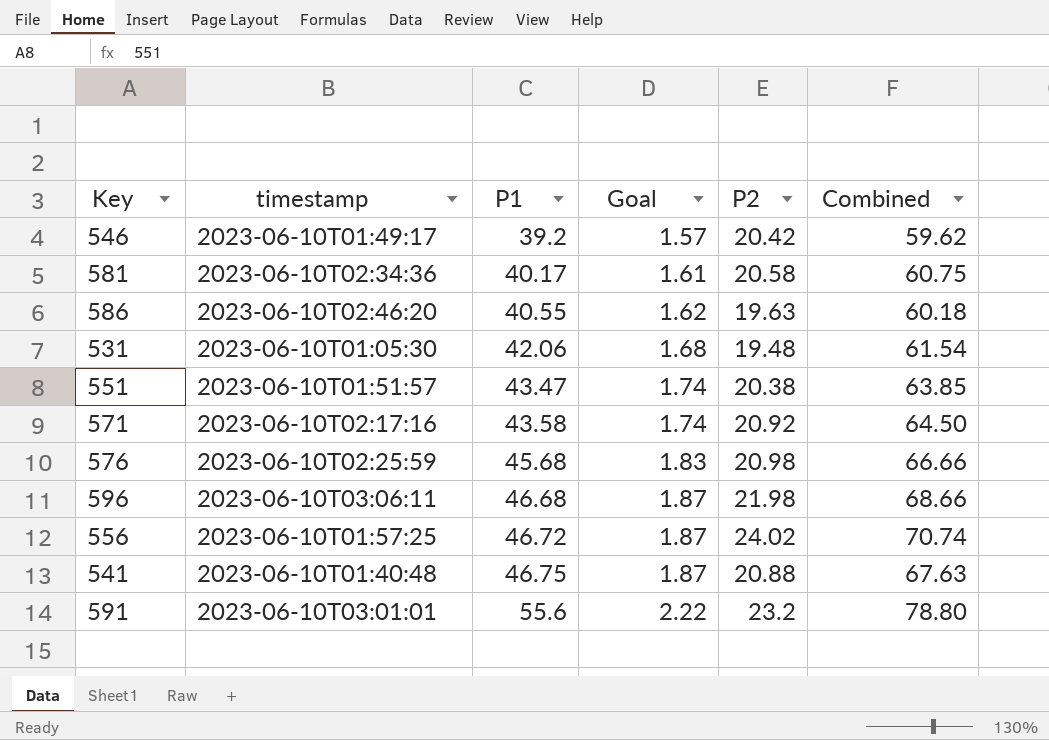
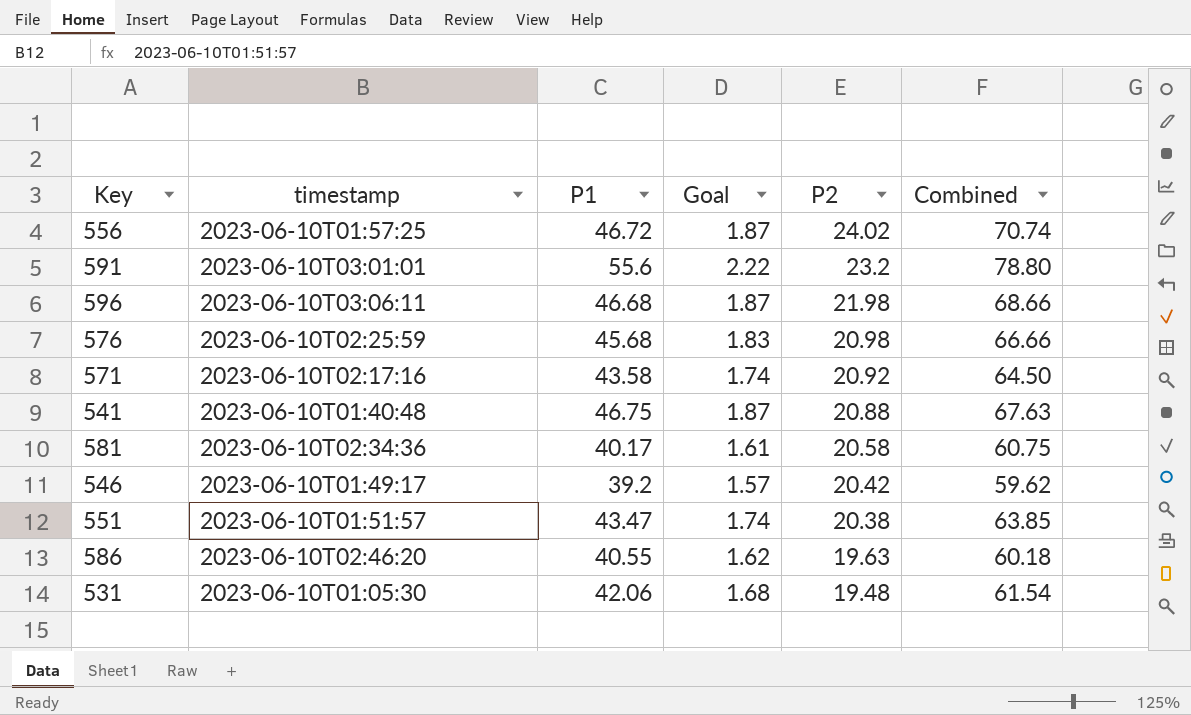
row order: P1 ascending -> P2 descending

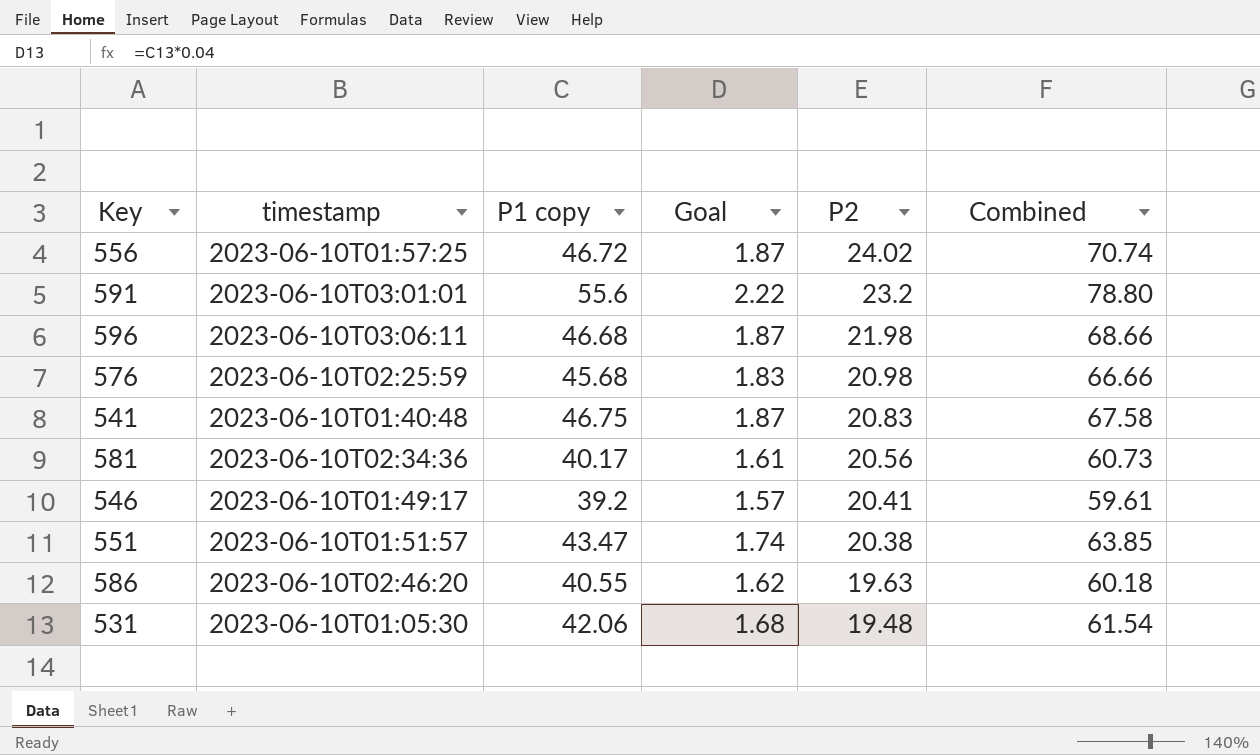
column name: P1 -> P1 copy
row 571: 2023-06-10T02:17:16 | 43.58 | 1.74 | 20.92 | 64.50 -> none
541 | P2: 20.88 -> 20.83
541 | Combined: 67.63 -> 67.58
581 | P2: 20.58 -> 20.56
581 | Combined: 60.75 -> 60.73
546 | P2: 20.42 -> 20.41
546 | Combined: 59.62 -> 59.61

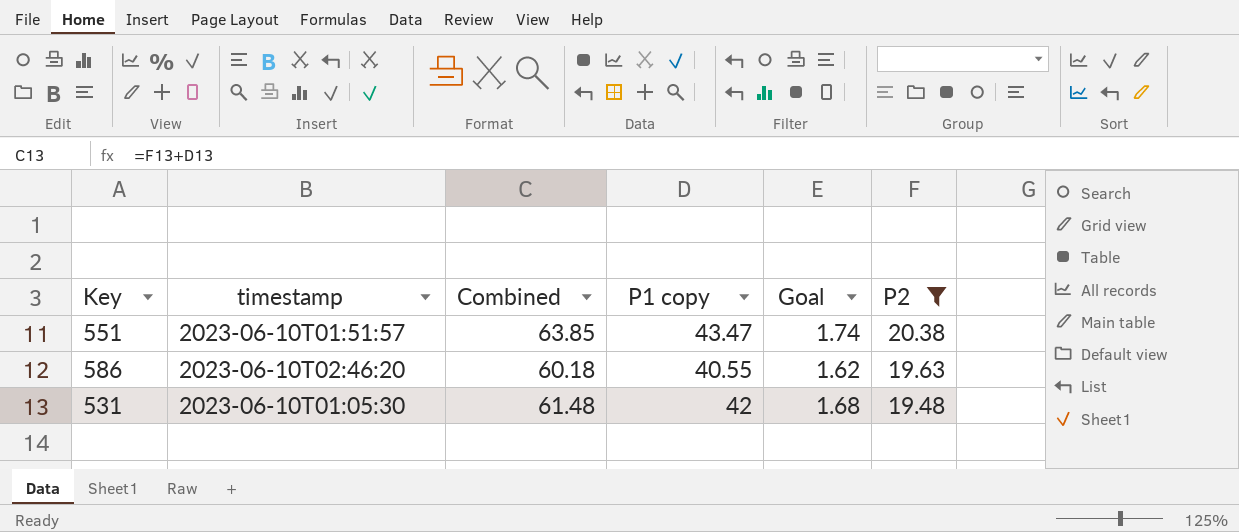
filter: none -> P2 <= 20.38
column Combined | position: 6 -> 3
531 | Combined: 61.54 -> 61.48
531 | P1 copy: 42.06 -> 42

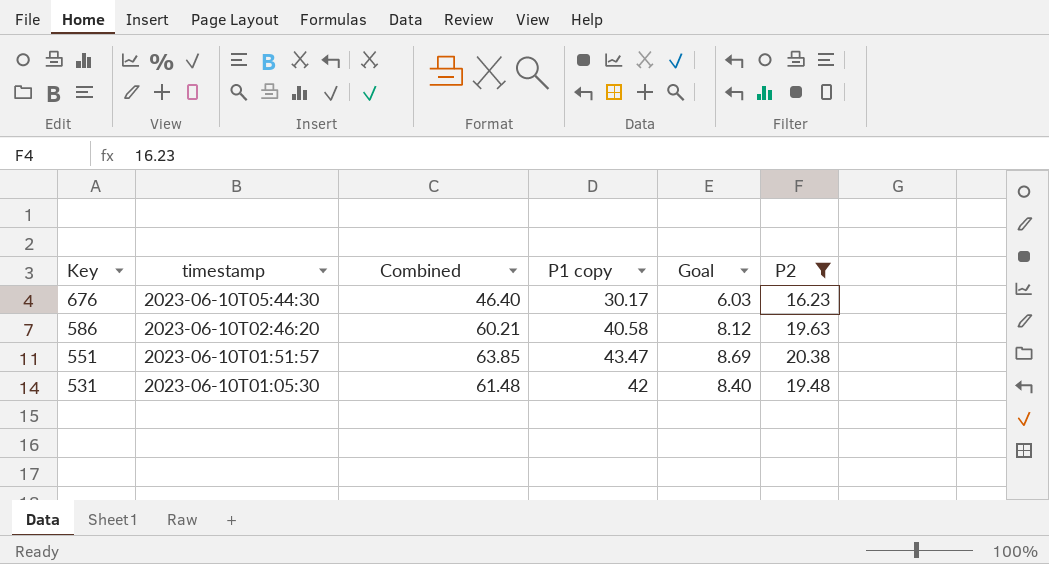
row order: P2 descending -> Key descending
column Goal | formula: [P1 copy] * 0.04 -> [P1 copy] * 0.2
row 676: none -> 2023-06-10T05:44:30 | 46.40 | 30.17 | 6.03 | 16.23
586 | Combined: 60.18 -> 60.21
586 | P1 copy: 40.55 -> 40.58

